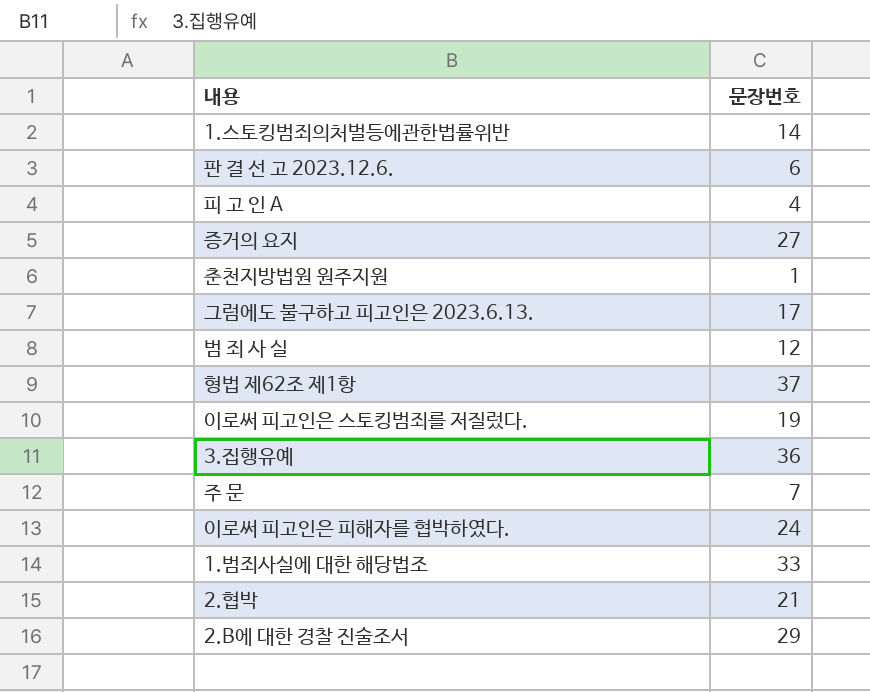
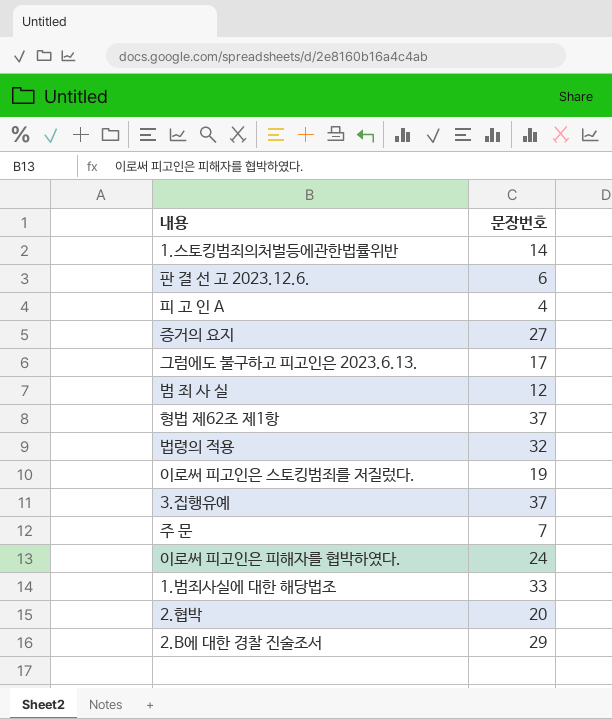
row 춘천지방법원 원주지원: 1 -> none
row 법령의 적용: none -> 32
3.집행유예 | 문장번호: 36 -> 37
2.협박 | 문장번호: 21 -> 20

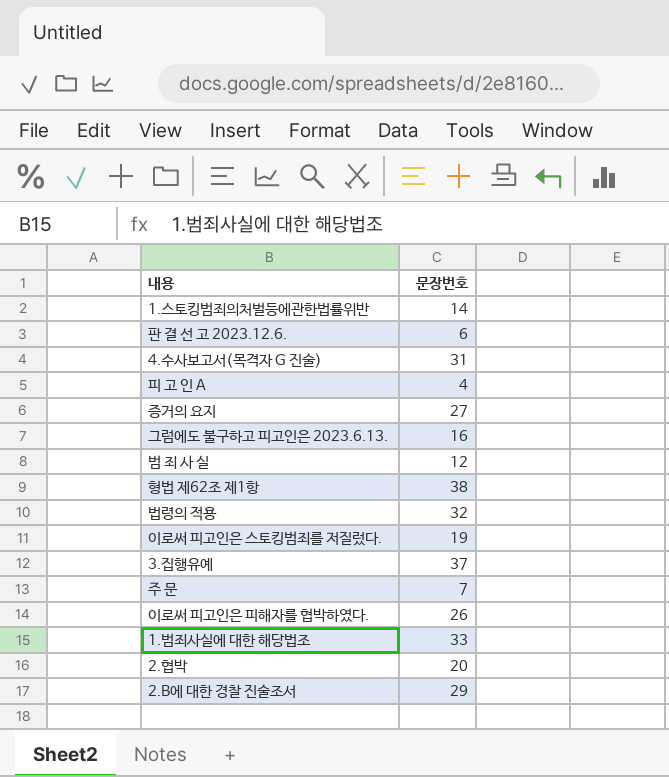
row 4.수사보고서(목격자 G 진술): none -> 31
그럼에도 불구하고 피고인은 2023.6.13. | 문장번호: 17 -> 16
형법 제62조 제1항 | 문장번호: 37 -> 38
이로써 피고인은 피해자를 협박하였다. | 문장번호: 24 -> 26

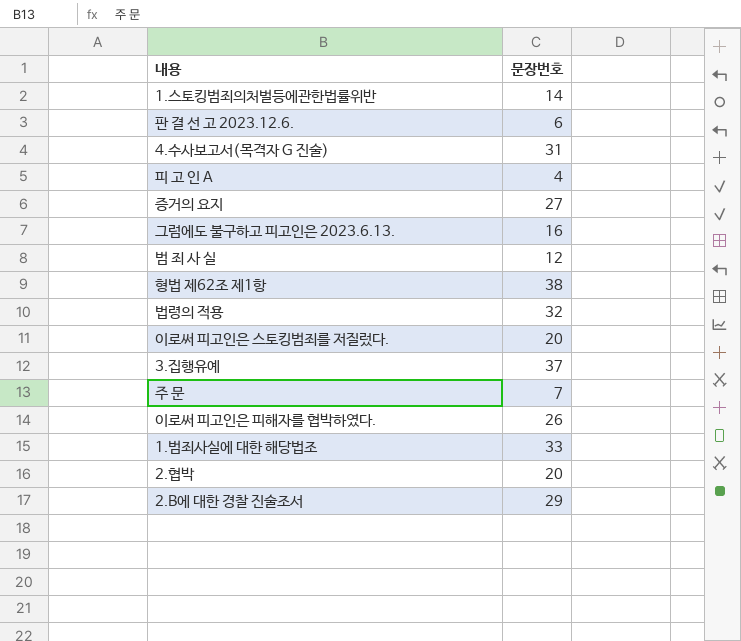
이로써 피고인은 스토킹범죄를 저질렀다. | 문장번호: 19 -> 20

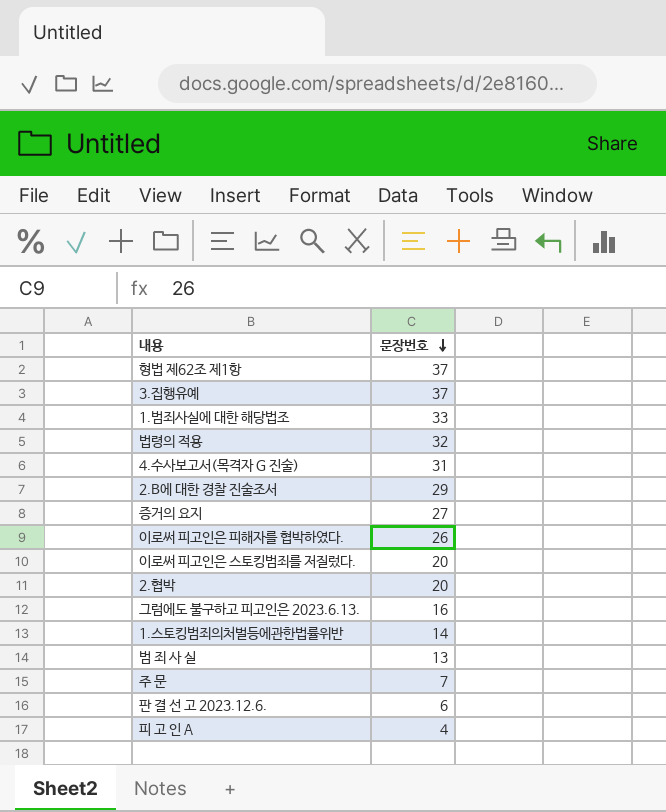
row order: none -> 문장번호 descending
형법 제62조 제1항 | 문장번호: 38 -> 37
범 죄 사 실 | 문장번호: 12 -> 13

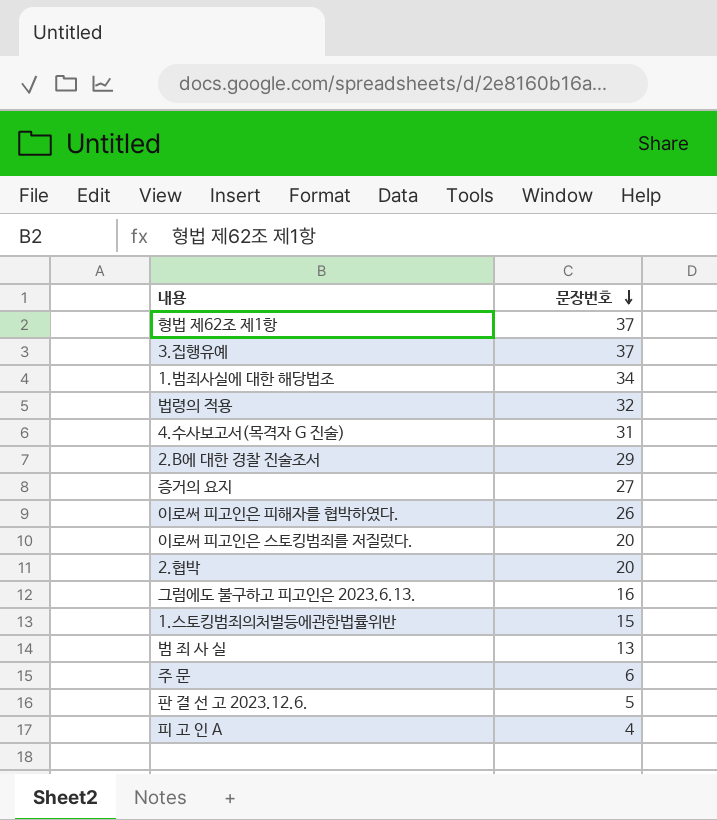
1.범죄사실에 대한 해당법조 | 문장번호: 33 -> 34
1.스토킹범죄의처벌등에관한법률위반 | 문장번호: 14 -> 15
주 문 | 문장번호: 7 -> 6
판 결 선 고 2023.12.6. | 문장번호: 6 -> 5

